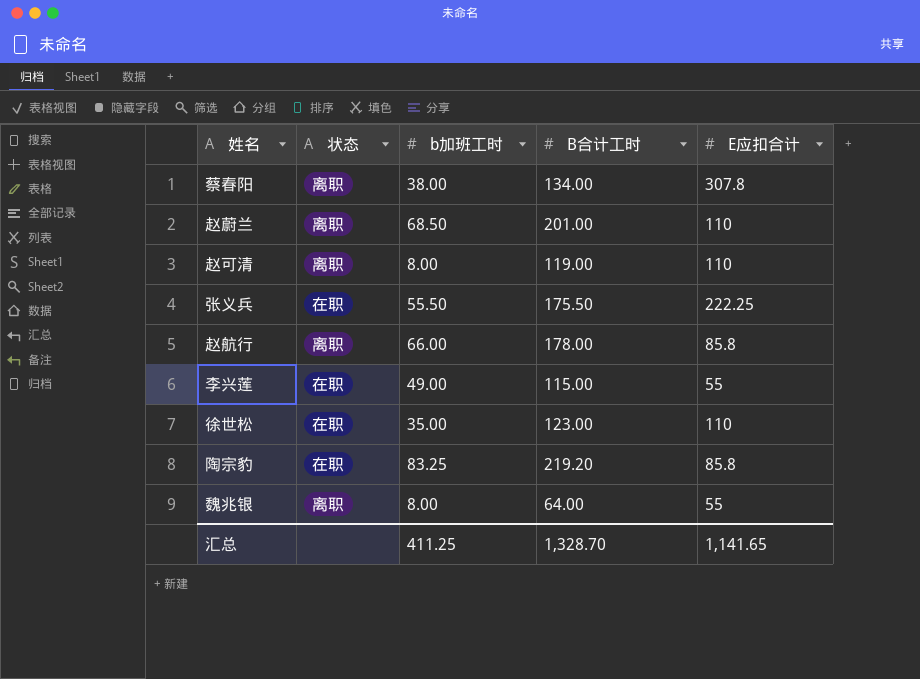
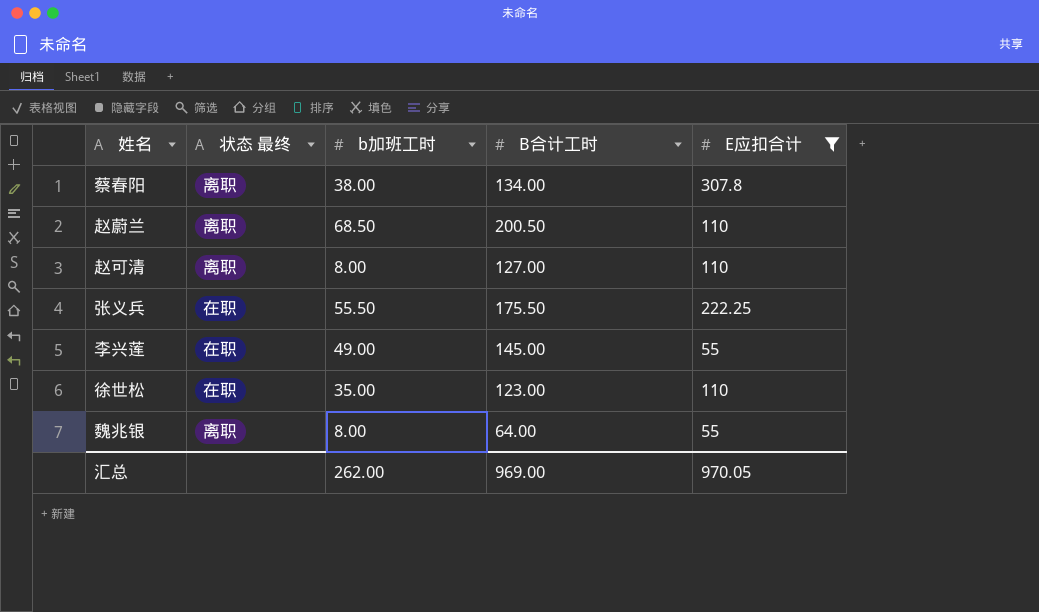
filter: none -> E应扣合计 != 85.8
column name: 状态 -> 状态 最终
赵蔚兰 | B合计工时: 201.00 -> 200.50
赵可清 | B合计工时: 119.00 -> 127.00
李兴莲 | B合计工时: 115.00 -> 145.00
汇总 | b加班工时: 411.25 -> 262.00
汇总 | B合计工时: 1,328.70 -> 969.00
汇总 | E应扣合计: 1,141.65 -> 970.05

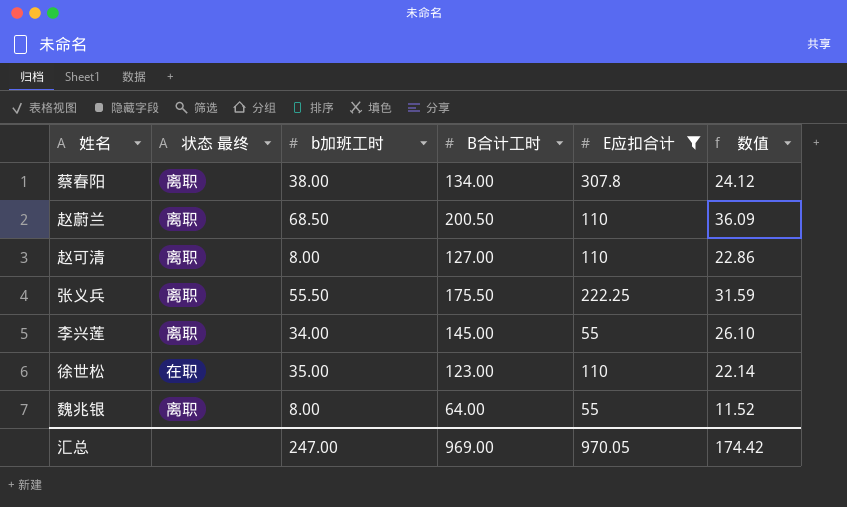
column 数值 | formula: none -> [B合计工时] * 0.18
张义兵 | 状态 最终: 在职 -> 离职
李兴莲 | 状态 最终: 在职 -> 离职
李兴莲 | b加班工时: 49.00 -> 34.00
汇总 | b加班工时: 262.00 -> 247.00

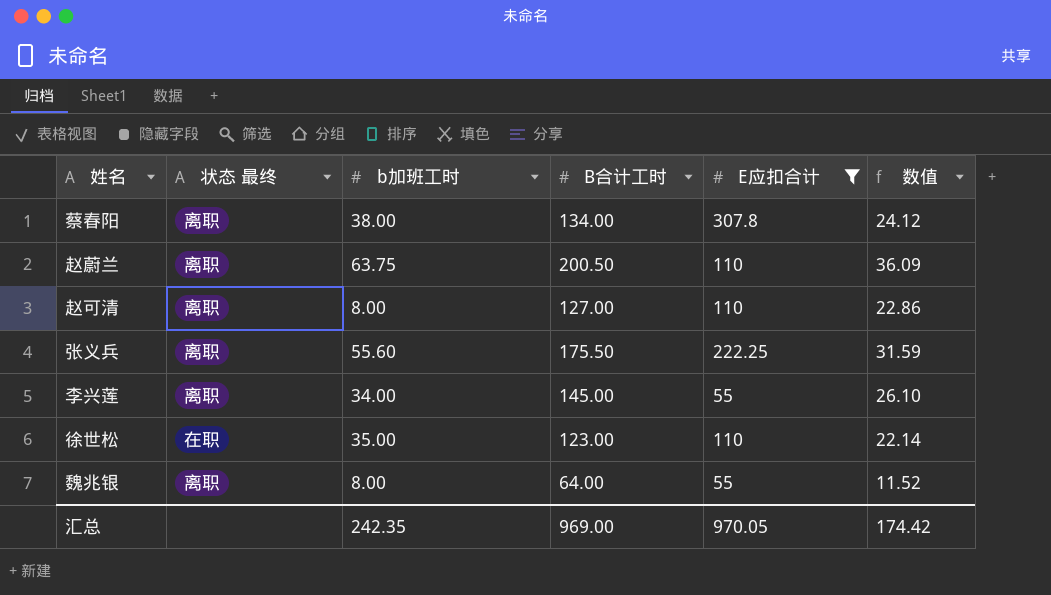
赵蔚兰 | b加班工时: 68.50 -> 63.75
张义兵 | b加班工时: 55.50 -> 55.60
汇总 | b加班工时: 247.00 -> 242.35

